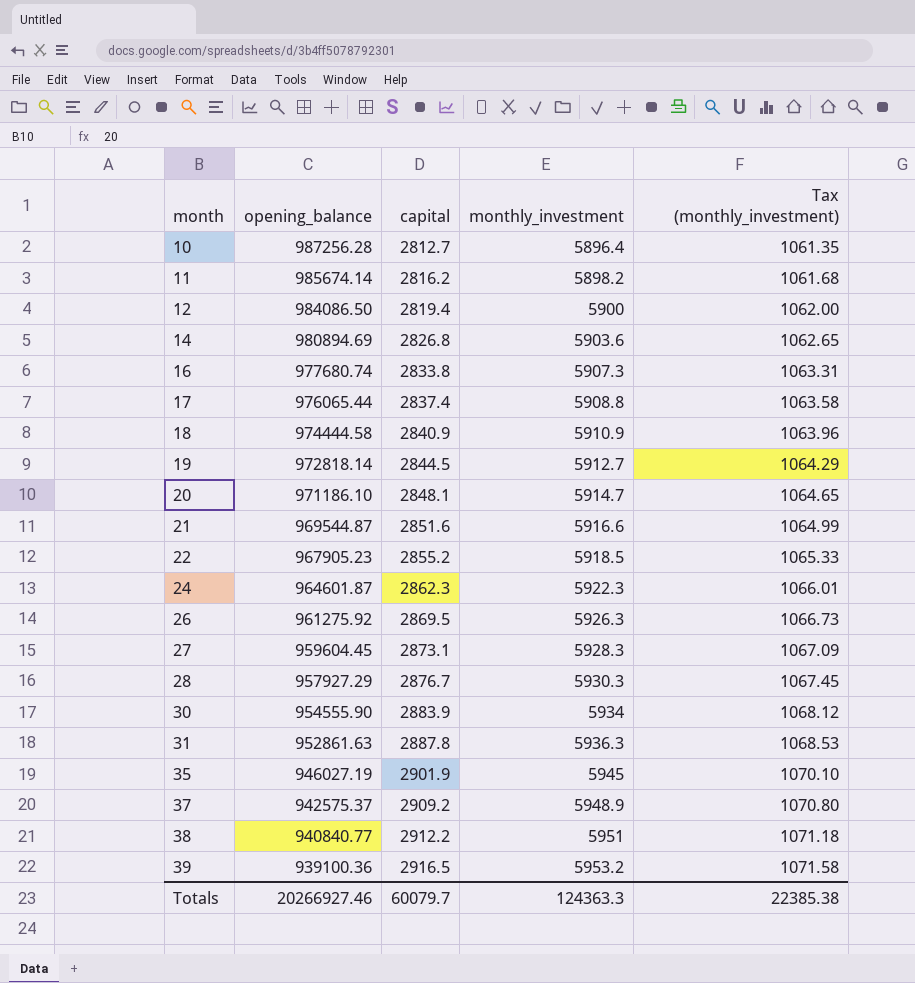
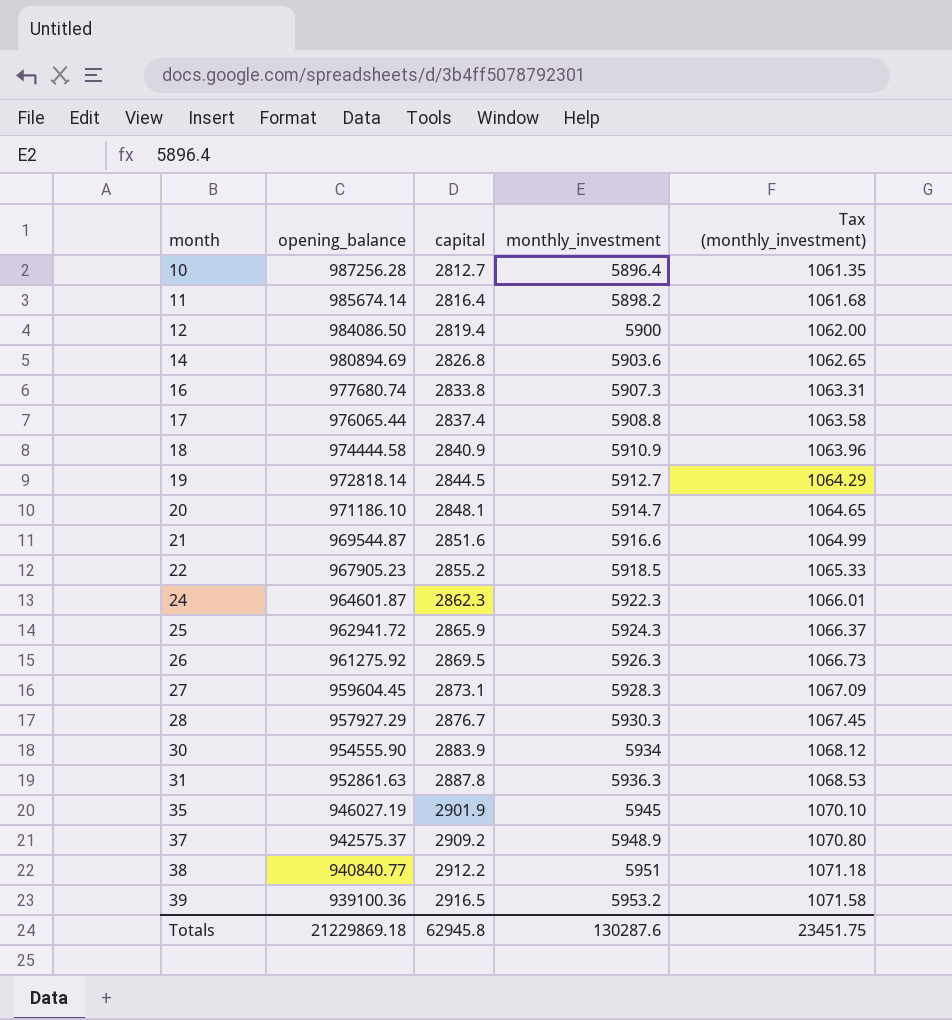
11 | capital: 2816.2 -> 2816.4
row 25: none -> 962941.72 | 2865.9 | 5924.3 | 1066.37
Totals | opening_balance: 20266927.46 -> 21229869.18
Totals | capital: 60079.7 -> 62945.8
Totals | monthly_investment: 124363.3 -> 130287.6
Totals | Tax (monthly_investment): 22385.38 -> 23451.75

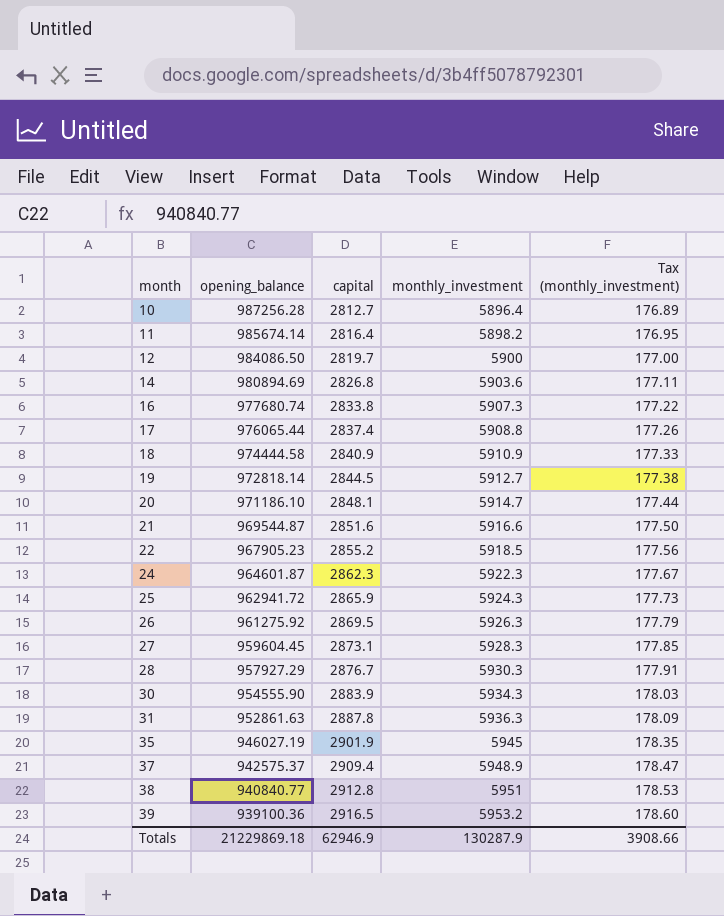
column Tax (monthly_investment) | formula: [monthly_investment] * 0.18 -> [monthly_investment] * 0.03
12 | capital: 2819.4 -> 2819.7
30 | monthly_investment: 5934 -> 5934.3
37 | capital: 2909.2 -> 2909.4
38 | capital: 2912.2 -> 2912.8
Totals | capital: 62945.8 -> 62946.9
Totals | monthly_investment: 130287.6 -> 130287.9
Totals | Tax (monthly_investment): 23451.75 -> 3908.66

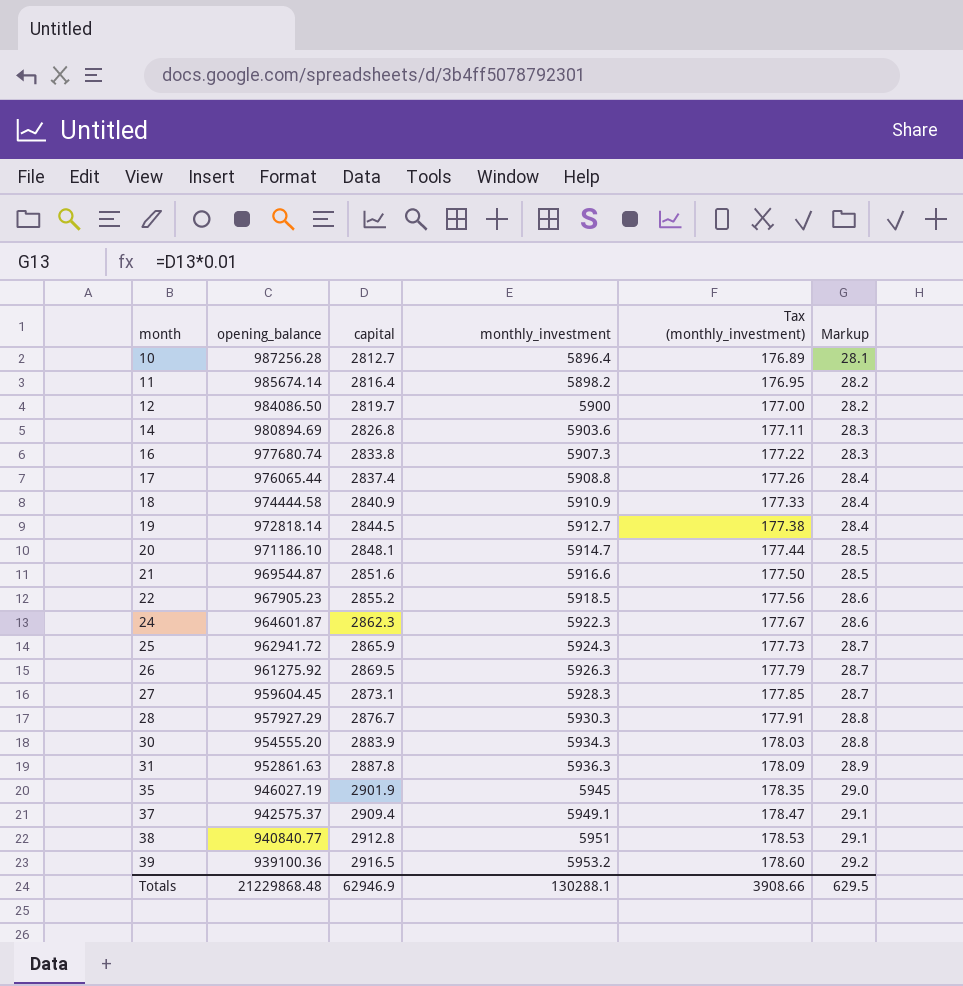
column Markup | formula: none -> [capital] * 0.01
30 | opening_balance: 954555.90 -> 954555.20
37 | monthly_investment: 5948.9 -> 5949.1
Totals | opening_balance: 21229869.18 -> 21229868.48
Totals | monthly_investment: 130287.9 -> 130288.1

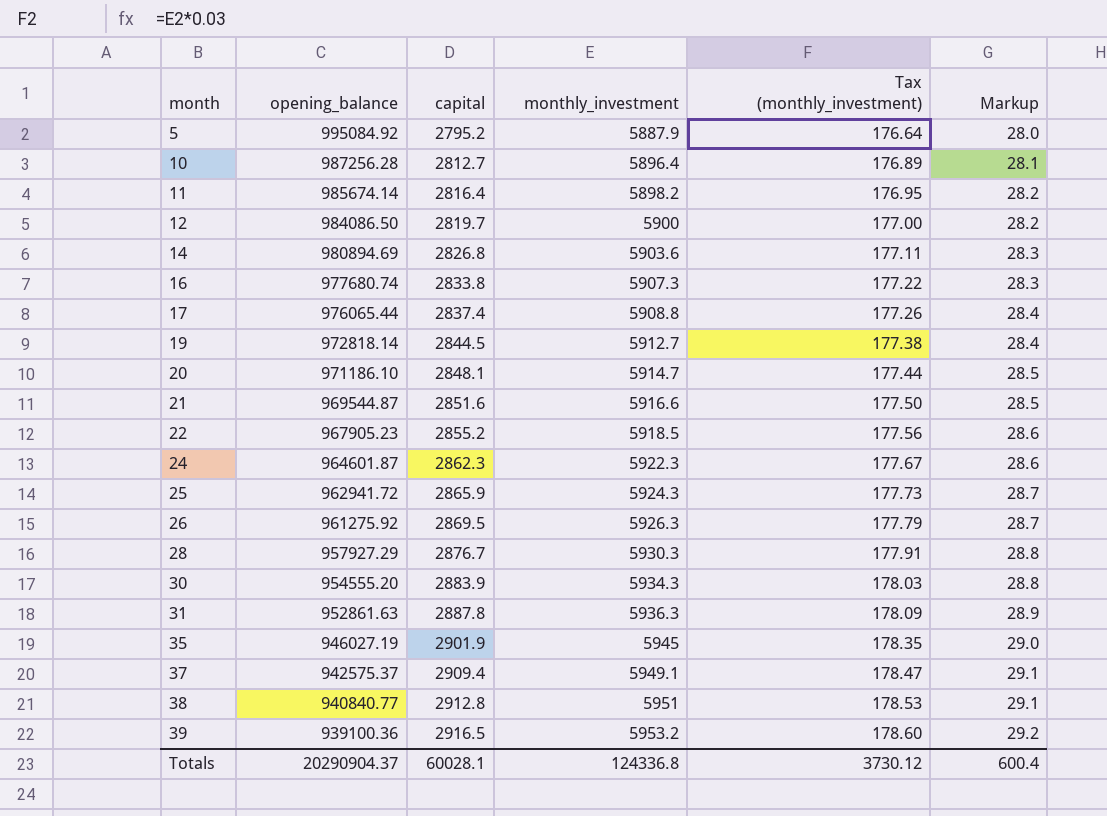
row 18: 974444.58 | 2840.9 | 5910.9 | 177.33 | 28.4 -> none
row 27: 959604.45 | 2873.1 | 5928.3 | 177.85 | 28.7 -> none
row 5: none -> 995084.92 | 2795.2 | 5887.9 | 176.64 | 28.0
Totals | opening_balance: 21229868.48 -> 20290904.37
Totals | capital: 62946.9 -> 60028.1
Totals | monthly_investment: 130288.1 -> 124336.8
Totals | Tax (monthly_investment): 3908.66 -> 3730.12
Totals | Markup: 629.5 -> 600.4

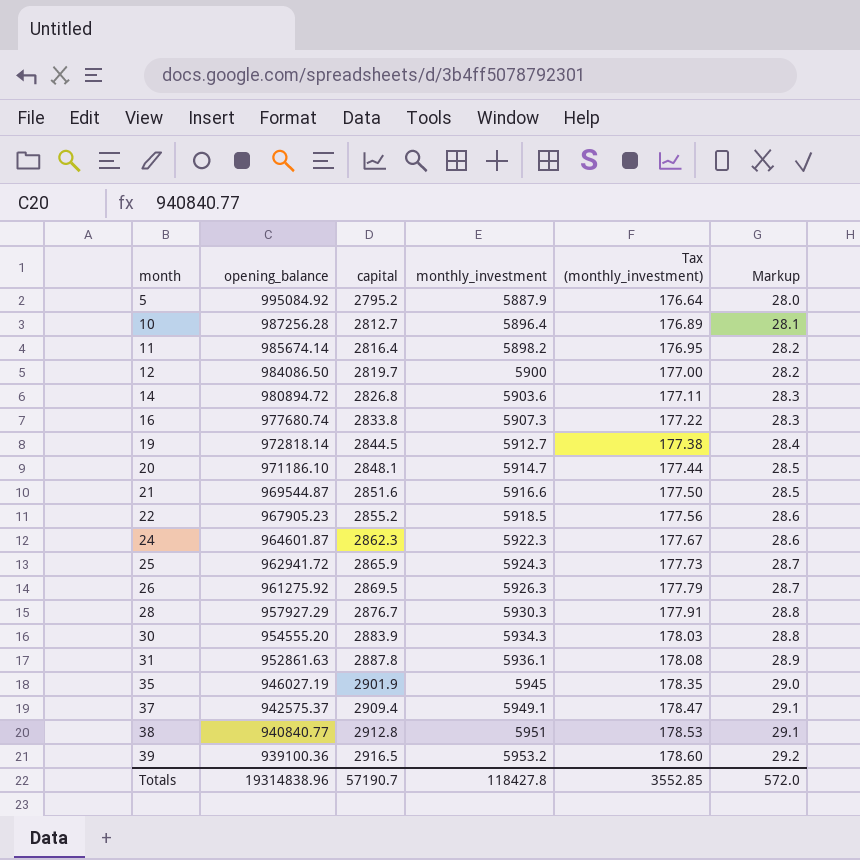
row 17: 976065.44 | 2837.4 | 5908.8 | 177.26 | 28.4 -> none
14 | opening_balance: 980894.69 -> 980894.72
31 | monthly_investment: 5936.3 -> 5936.1
31 | Tax (monthly_investment): 178.09 -> 178.08
Totals | opening_balance: 20290904.37 -> 19314838.96
Totals | capital: 60028.1 -> 57190.7
Totals | monthly_investment: 124336.8 -> 118427.8
Totals | Tax (monthly_investment): 3730.12 -> 3552.85
Totals | Markup: 600.4 -> 572.0

